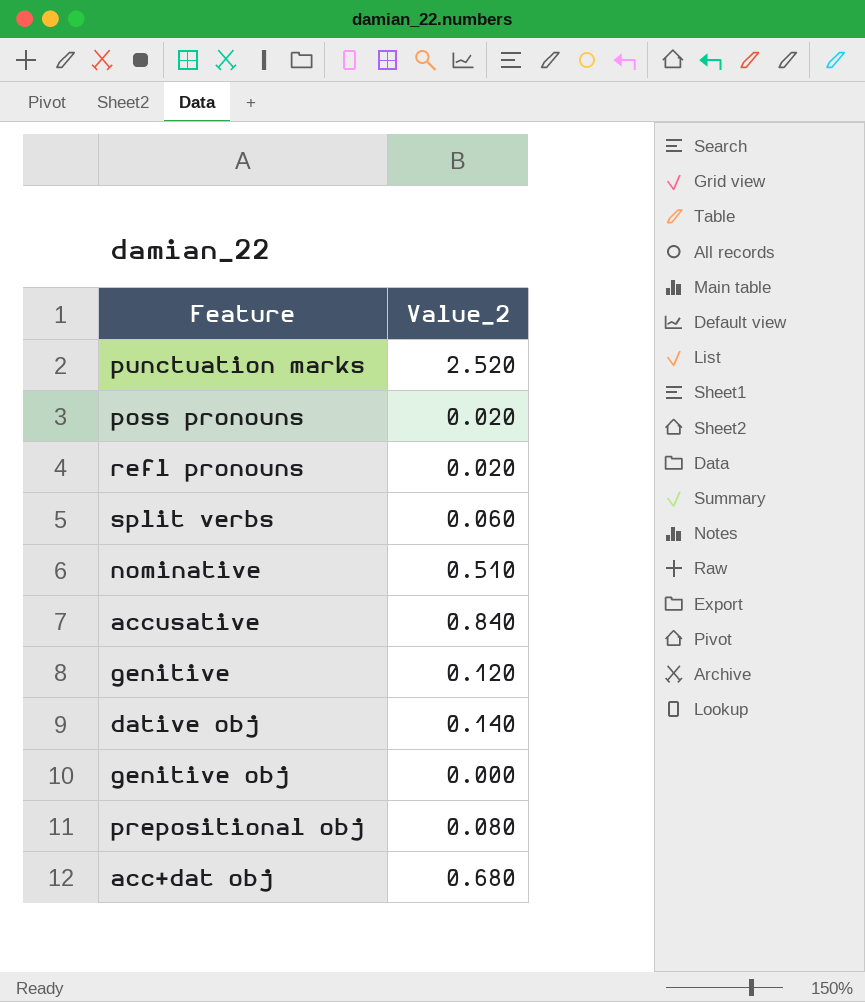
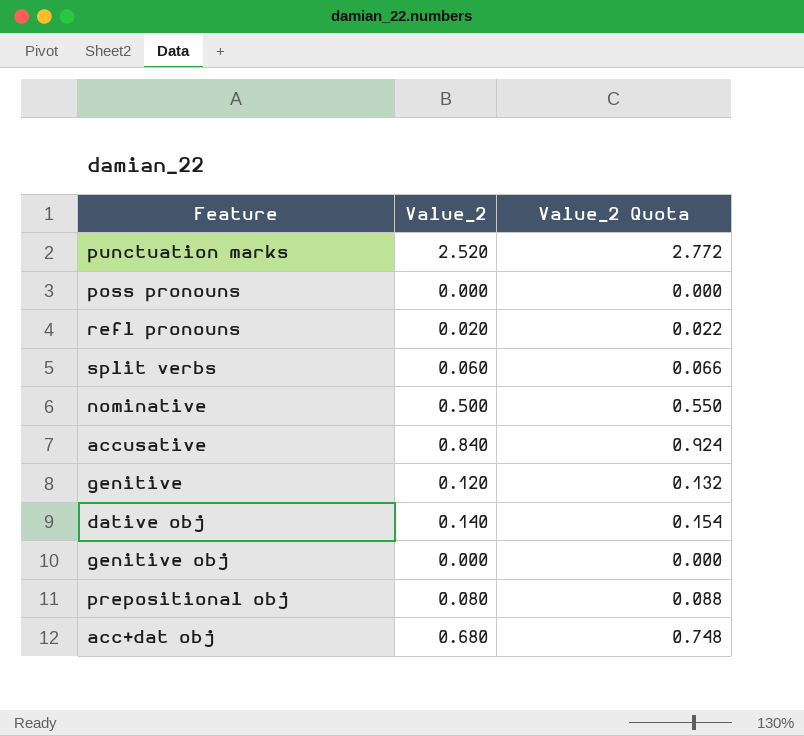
column Value_2 Quota | formula: none -> [Value_2] * 1.1
poss pronouns | Value_2: 0.020 -> 0.000
nominative | Value_2: 0.510 -> 0.500

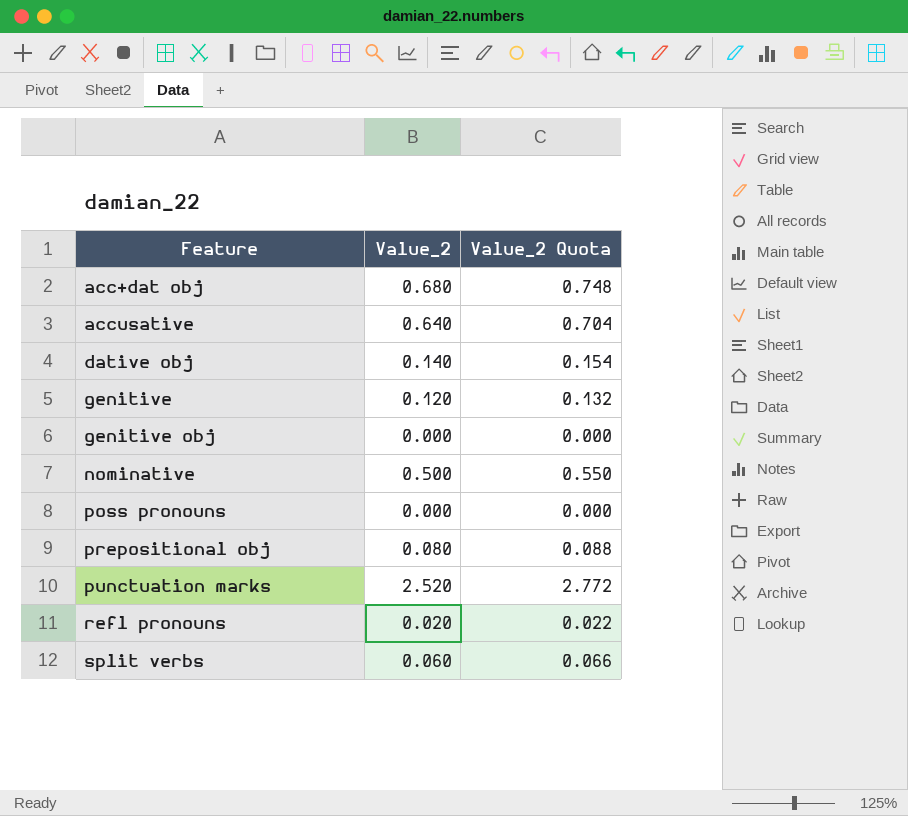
row order: none -> Feature ascending
accusative | Value_2: 0.840 -> 0.640
accusative | Value_2 Quota: 0.924 -> 0.704

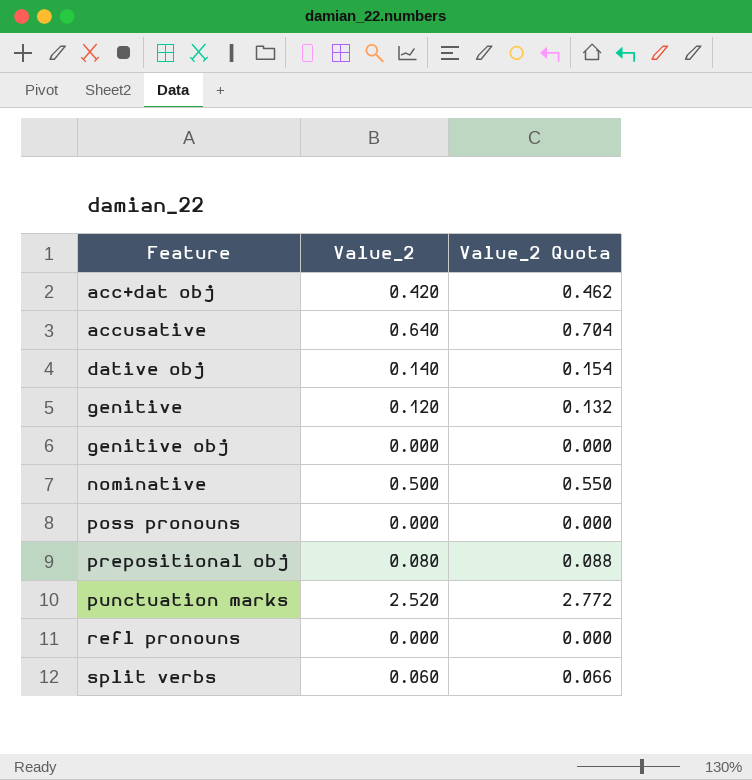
acc+dat obj | Value_2: 0.680 -> 0.420
acc+dat obj | Value_2 Quota: 0.748 -> 0.462
refl pronouns | Value_2: 0.020 -> 0.000
refl pronouns | Value_2 Quota: 0.022 -> 0.000

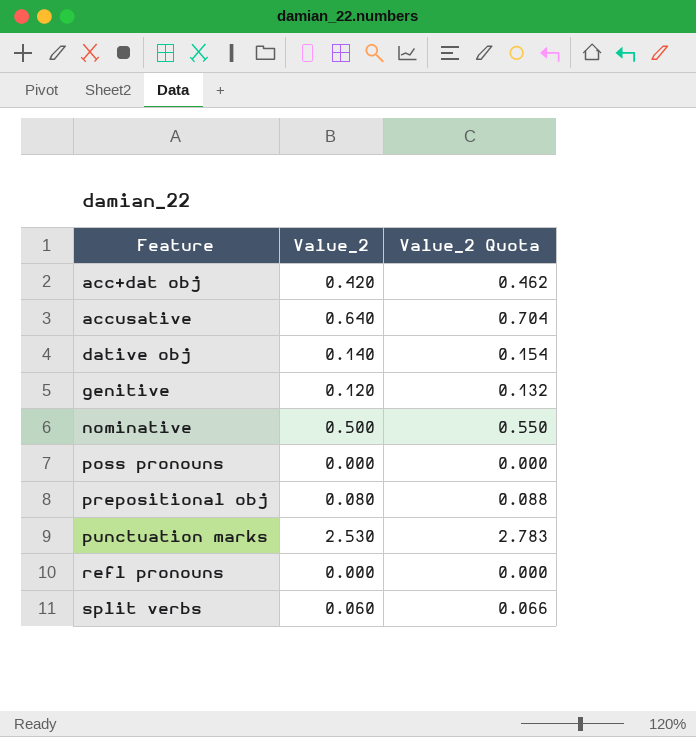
row genitive obj: 0.000 | 0.000 -> none
punctuation marks | Value_2: 2.520 -> 2.530
punctuation marks | Value_2 Quota: 2.772 -> 2.783

